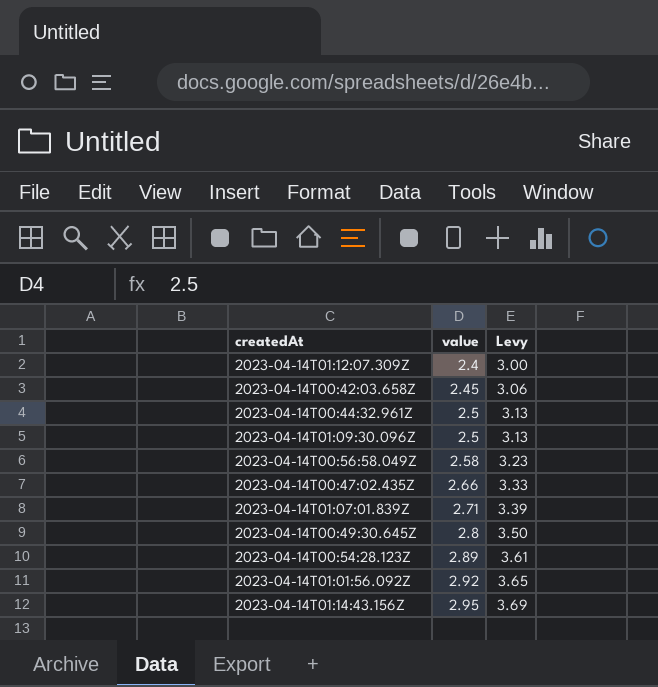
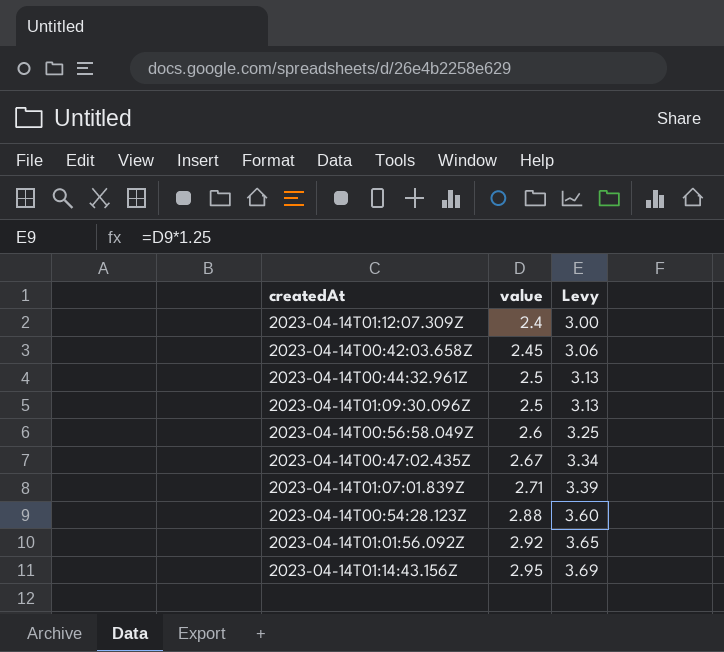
row 2023-04-14T00:49:30.645Z: 2.8 | 3.50 -> none
2023-04-14T00:56:58.049Z | value: 2.58 -> 2.6
2023-04-14T00:56:58.049Z | Levy: 3.23 -> 3.25
2023-04-14T00:47:02.435Z | value: 2.66 -> 2.67
2023-04-14T00:47:02.435Z | Levy: 3.33 -> 3.34
2023-04-14T00:54:28.123Z | value: 2.89 -> 2.88
2023-04-14T00:54:28.123Z | Levy: 3.61 -> 3.60

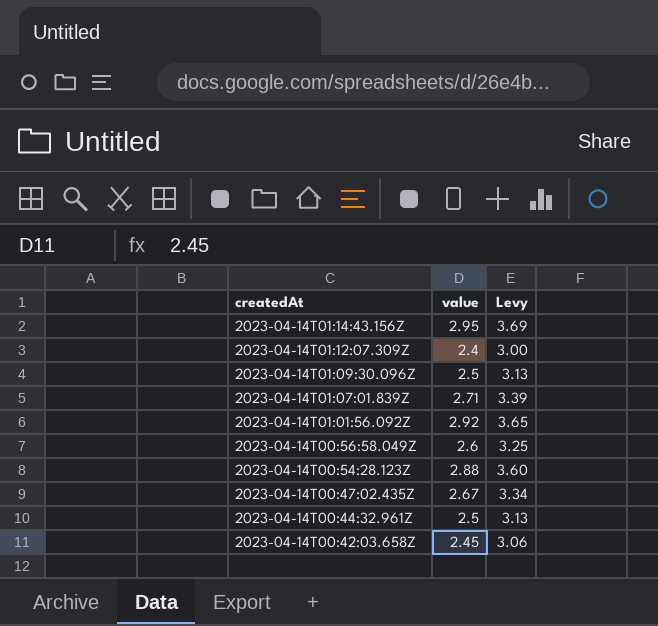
row order: value ascending -> createdAt descending

